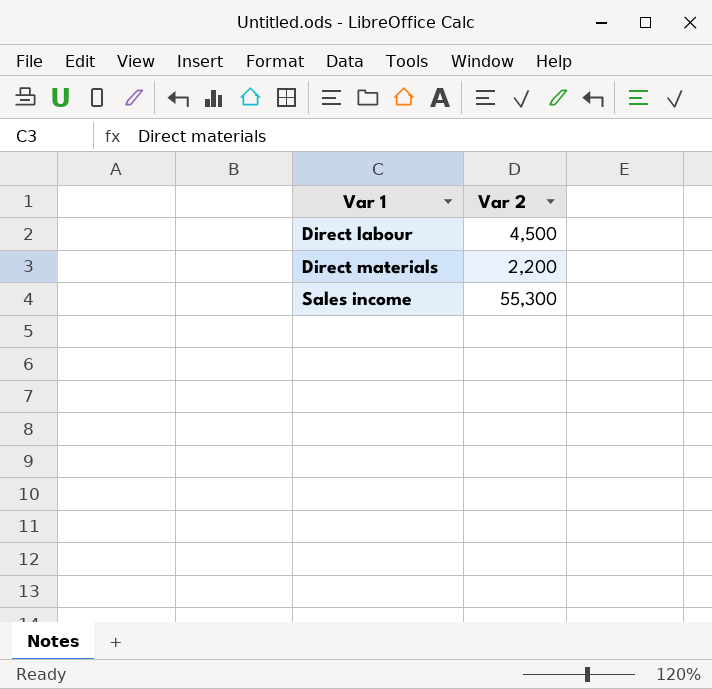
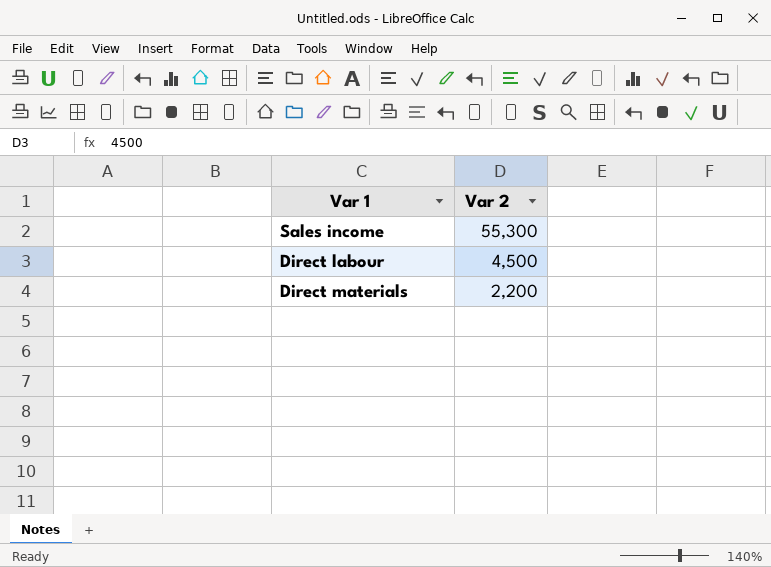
row order: Var 1 ascending -> Var 2 descending

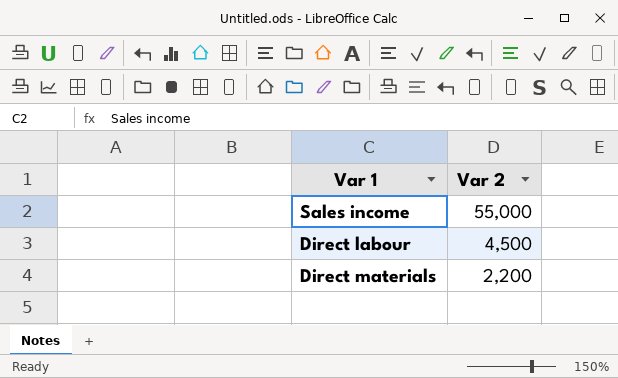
Sales income | Var 2: 55,300 -> 55,000

